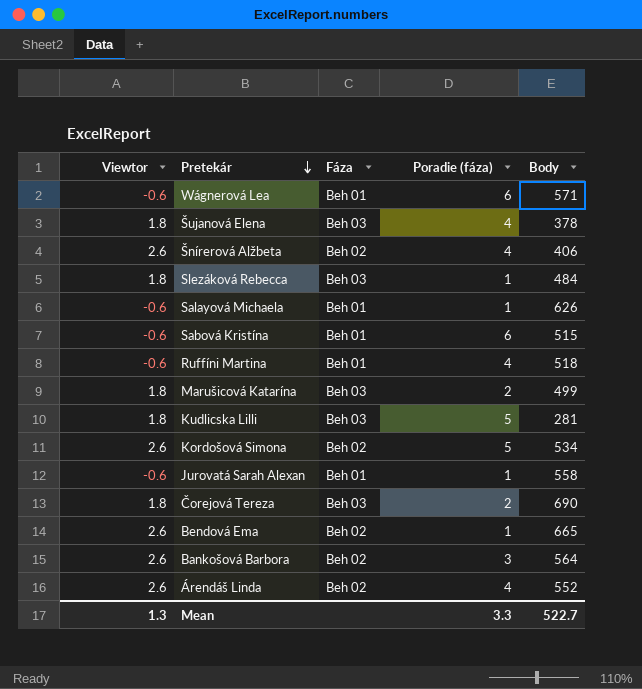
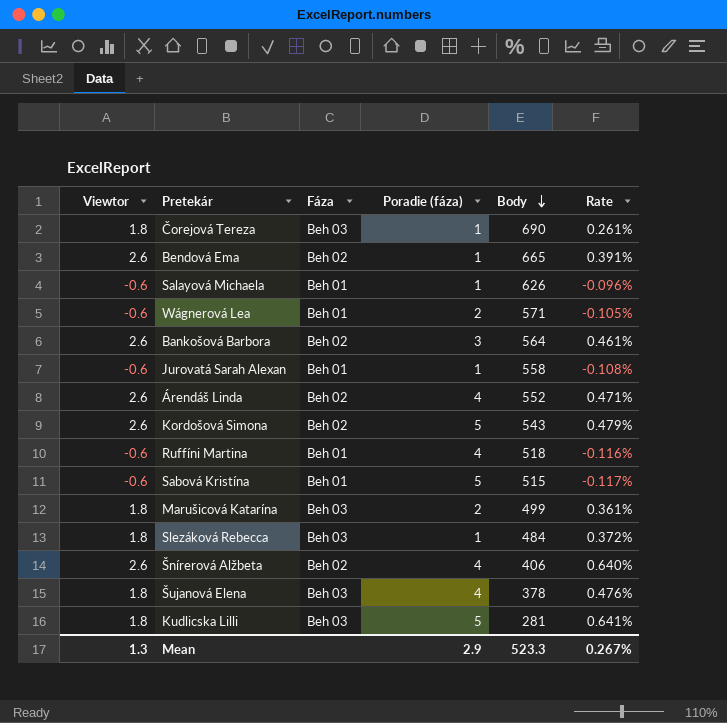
row order: Pretekár descending -> Body descending
column Rate | formula: none -> [Viewtor] / [Body]
Čorejová Tereza | Poradie (fáza): 2 -> 1
Wágnerová Lea | Poradie (fáza): 6 -> 2
Kordošová Simona | Body: 534 -> 543
Sabová Kristína | Poradie (fáza): 6 -> 5
Mean | Poradie (fáza): 3.3 -> 2.9
Mean | Body: 522.7 -> 523.3

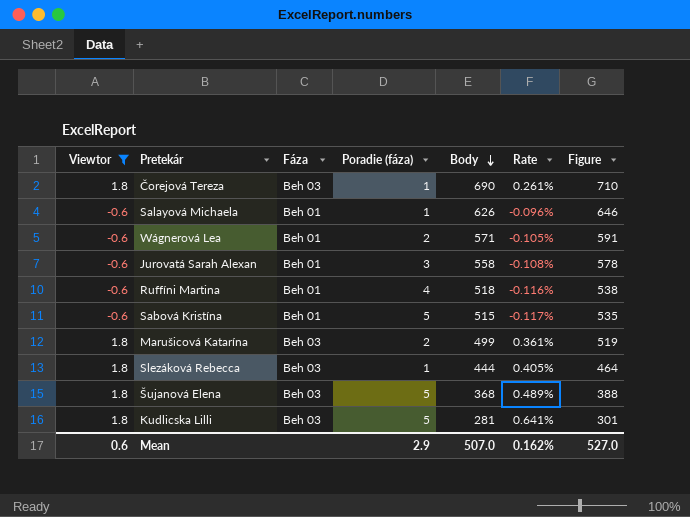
filter: none -> Viewtor != 2.6
column Figure | formula: none -> [Body] + 20
Jurovatá Sarah Alexan | Poradie (fáza): 1 -> 3
Slezáková Rebecca | Body: 484 -> 444
Slezáková Rebecca | Rate: 0.372% -> 0.405%
Šujanová Elena | Poradie (fáza): 4 -> 5
Šujanová Elena | Body: 378 -> 368
Šujanová Elena | Rate: 0.476% -> 0.489%
Mean | Viewtor: 1.3 -> 0.6
Mean | Body: 523.3 -> 507.0
Mean | Rate: 0.267% -> 0.162%

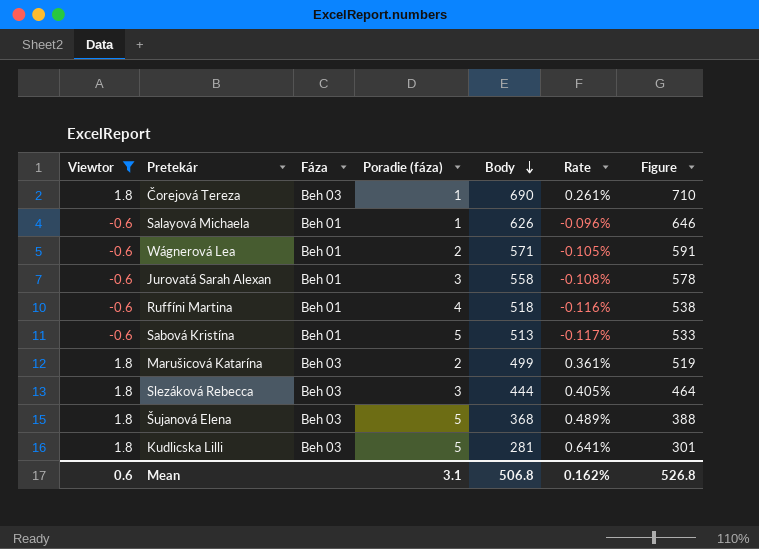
Sabová Kristína | Body: 515 -> 513
Sabová Kristína | Figure: 535 -> 533
Slezáková Rebecca | Poradie (fáza): 1 -> 3
Mean | Poradie (fáza): 2.9 -> 3.1
Mean | Body: 507.0 -> 506.8
Mean | Figure: 527.0 -> 526.8

